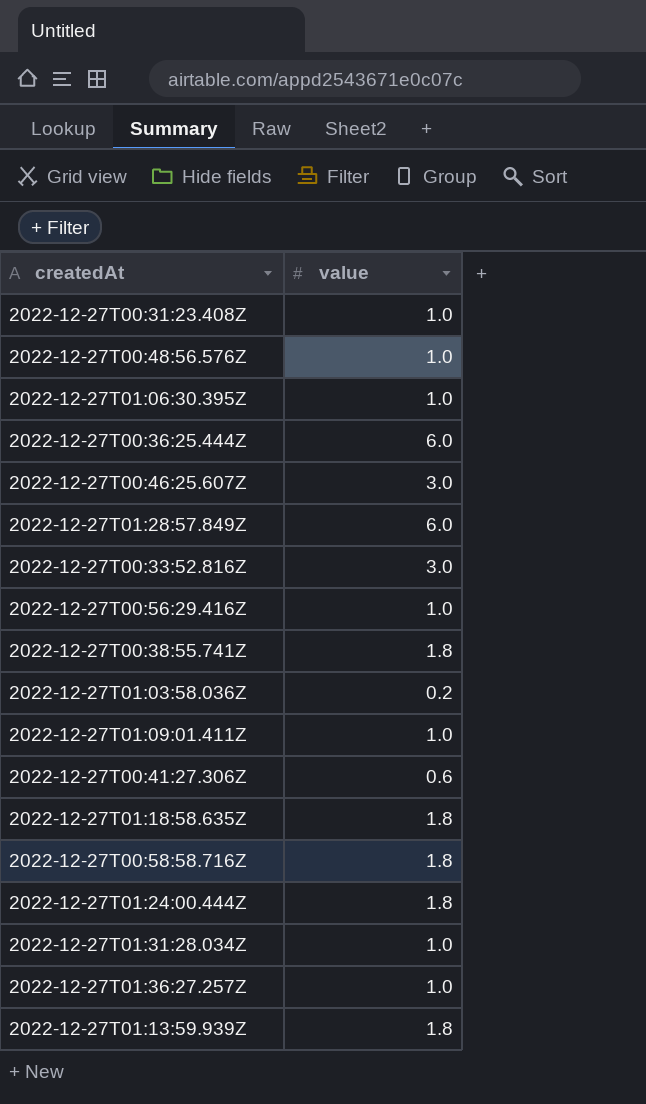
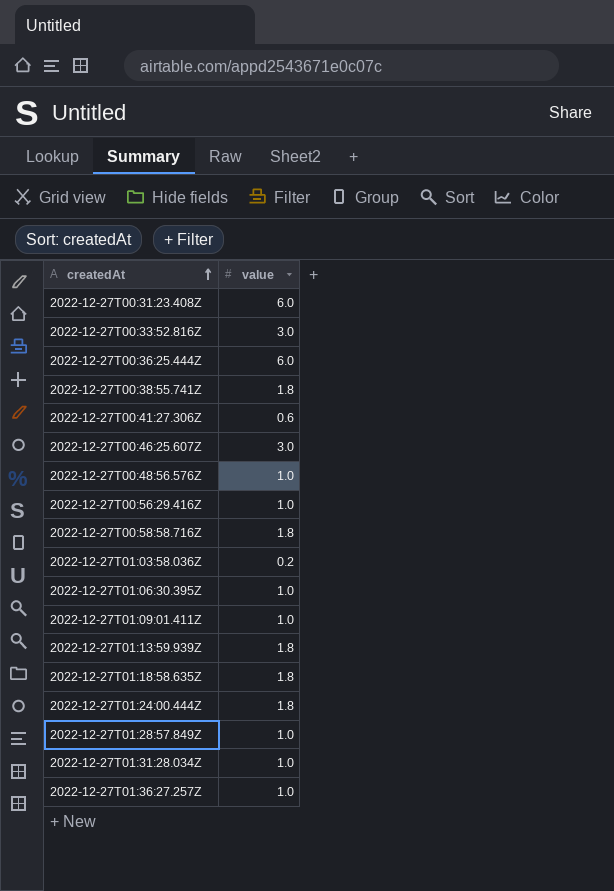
row order: none -> createdAt ascending
2022-12-27T00:31:23.408Z | value: 1.0 -> 6.0
2022-12-27T01:28:57.849Z | value: 6.0 -> 1.0

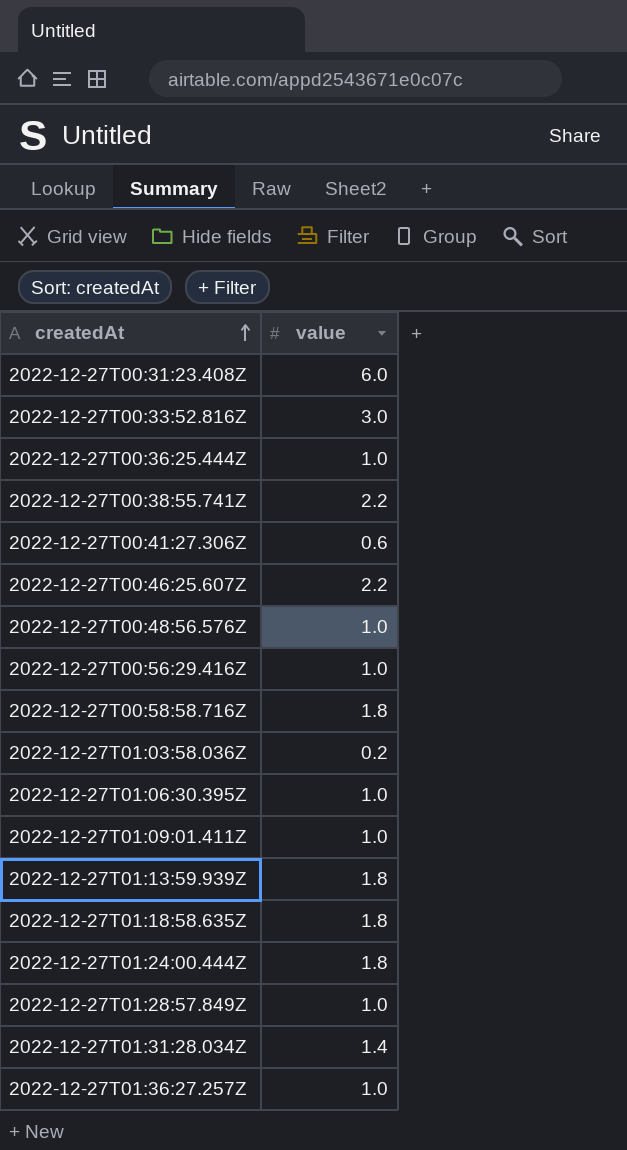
2022-12-27T00:36:25.444Z | value: 6.0 -> 1.0
2022-12-27T00:38:55.741Z | value: 1.8 -> 2.2
2022-12-27T00:46:25.607Z | value: 3.0 -> 2.2
2022-12-27T01:31:28.034Z | value: 1.0 -> 1.4

